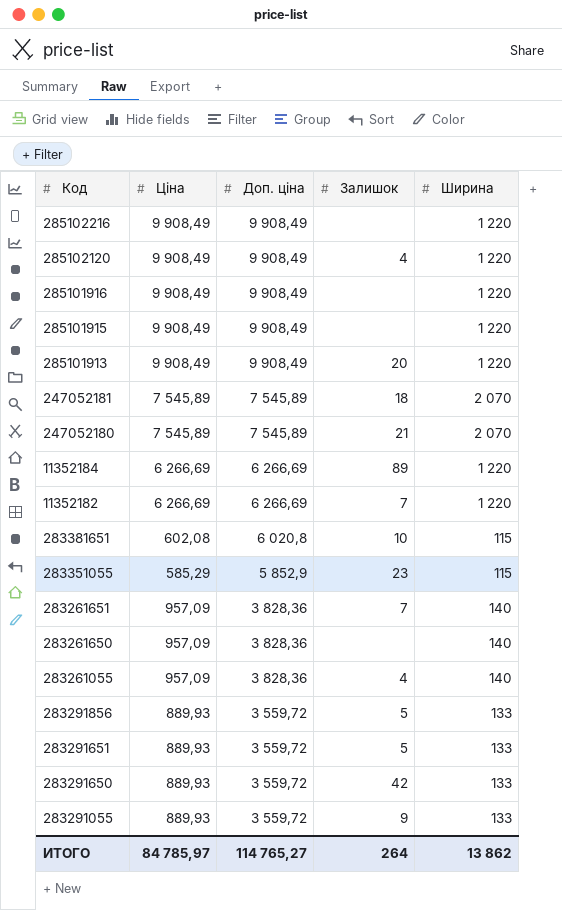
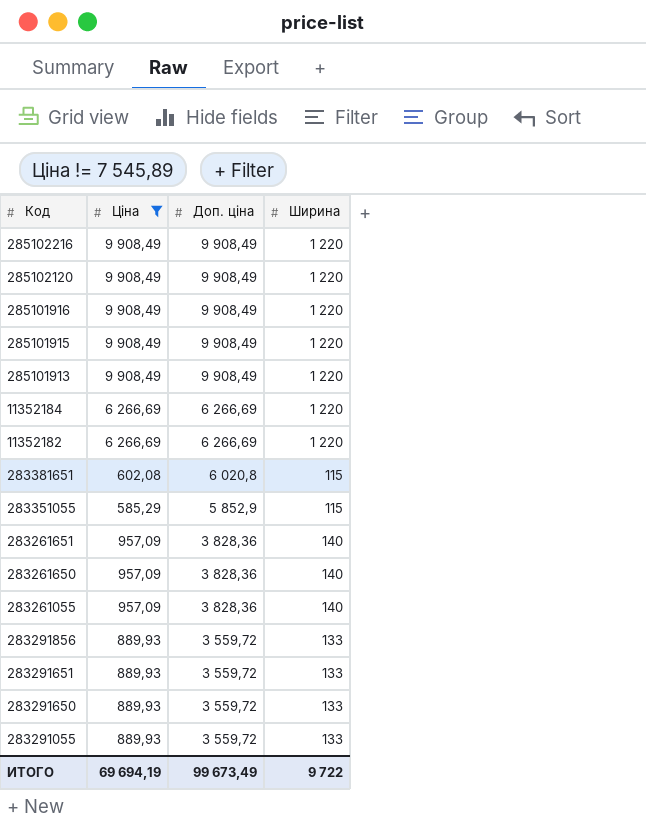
filter: none -> Ціна != 7 545,89
column Залишок | position: 4 -> none
ИТОГО | Ціна: 84 785,97 -> 69 694,19
ИТОГО | Доп. ціна: 114 765,27 -> 99 673,49
ИТОГО | Ширина: 13 862 -> 9 722

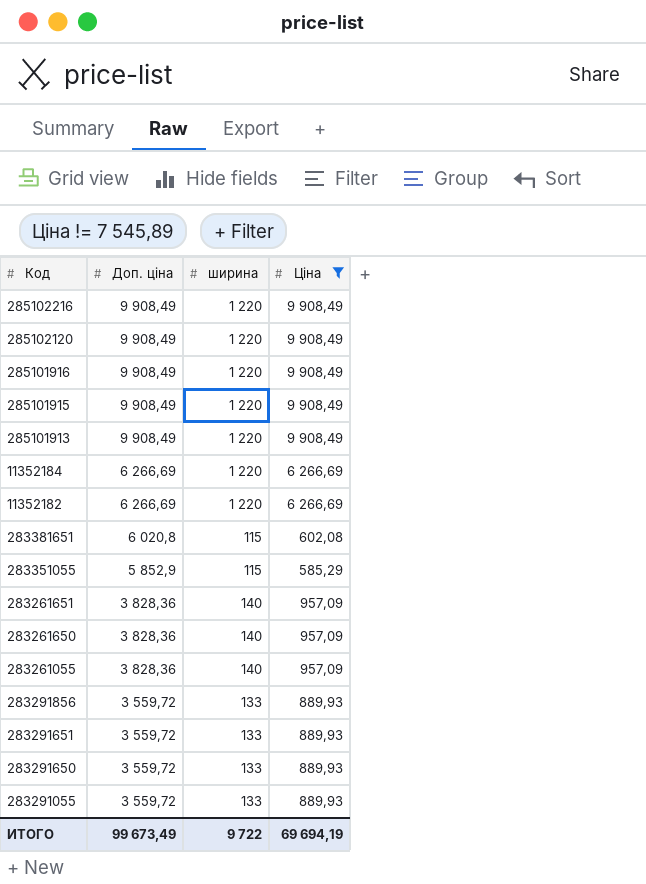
column name: Ширина -> ширина
column Ціна | position: 2 -> 4

